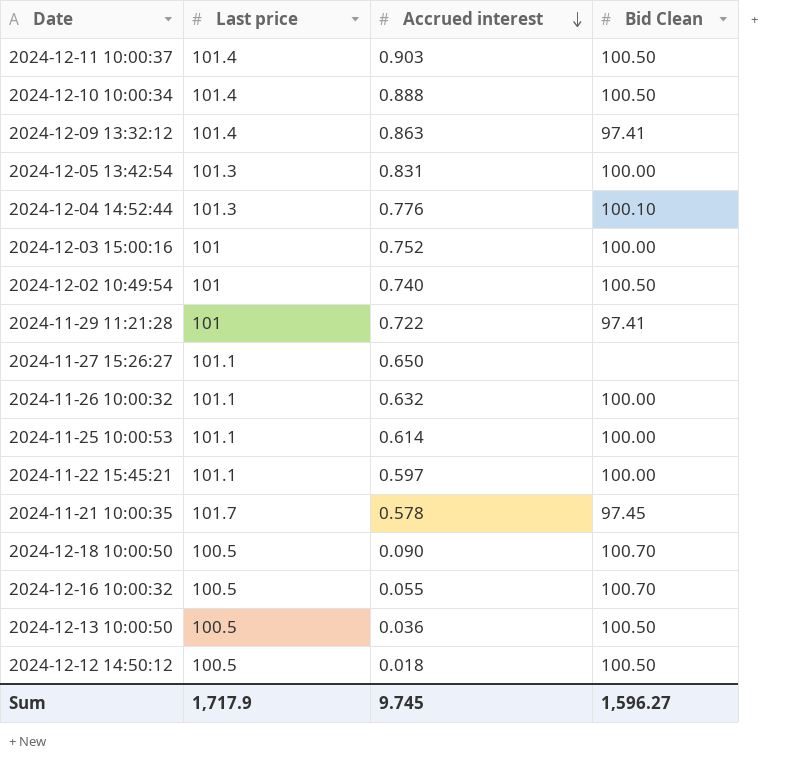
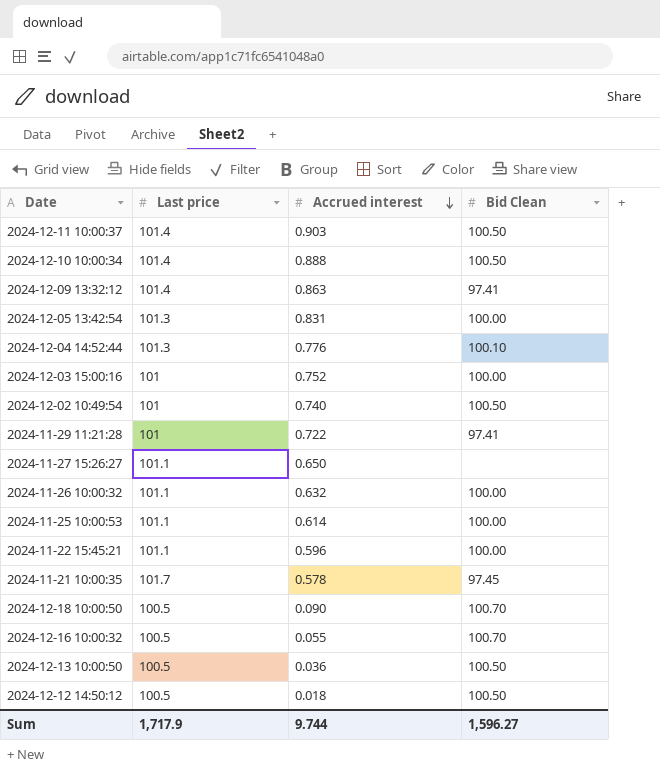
2024-11-22 15:45:21 | Accrued interest: 0.597 -> 0.596
Sum | Accrued interest: 9.745 -> 9.744

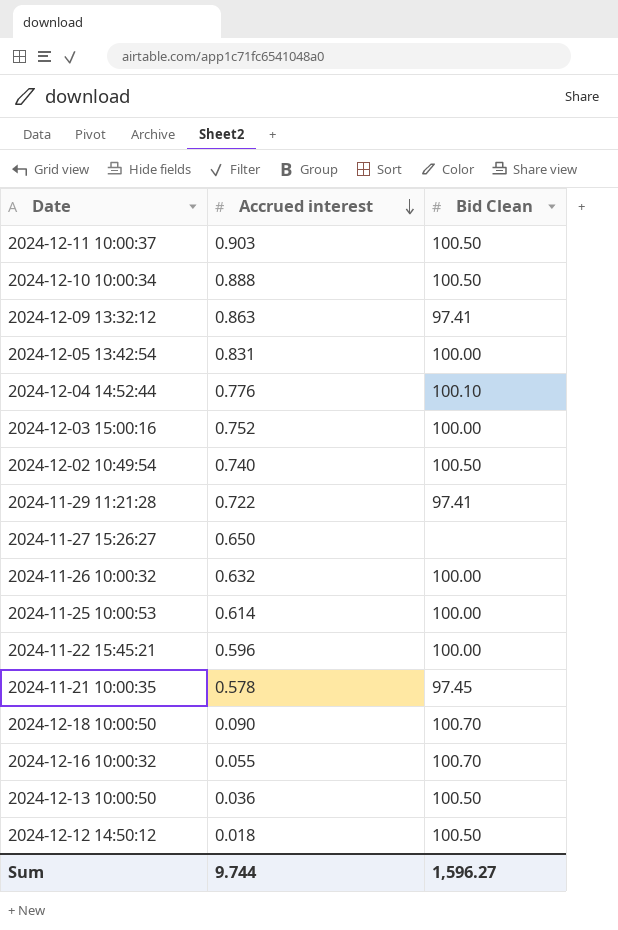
column Last price | position: 2 -> none

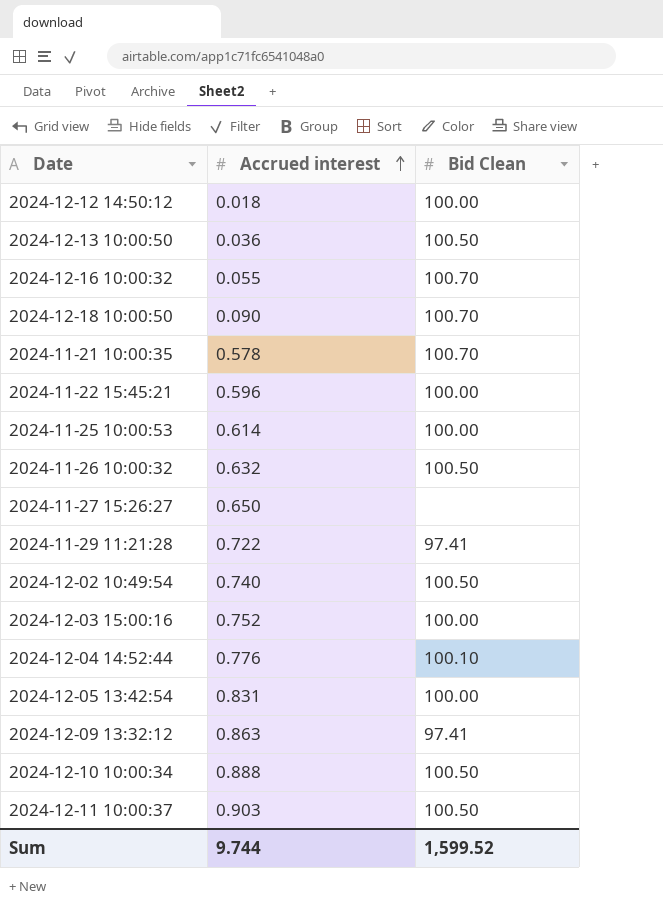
row order: Accrued interest descending -> Accrued interest ascending
2024-12-12 14:50:12 | Bid Clean: 100.50 -> 100.00
2024-11-21 10:00:35 | Bid Clean: 97.45 -> 100.70
2024-11-26 10:00:32 | Bid Clean: 100.00 -> 100.50
Sum | Bid Clean: 1,596.27 -> 1,599.52

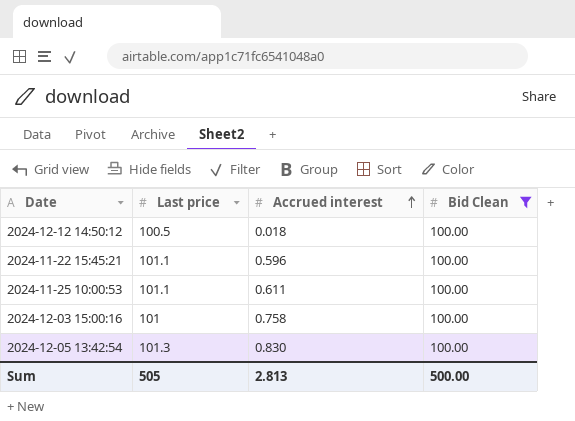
filter: none -> Bid Clean = 100.00
column Last price | position: none -> 2
2024-11-25 10:00:53 | Accrued interest: 0.614 -> 0.611
2024-12-03 15:00:16 | Accrued interest: 0.752 -> 0.758
2024-12-05 13:42:54 | Accrued interest: 0.831 -> 0.830
Sum | Accrued interest: 9.744 -> 2.813
Sum | Bid Clean: 1,599.52 -> 500.00

